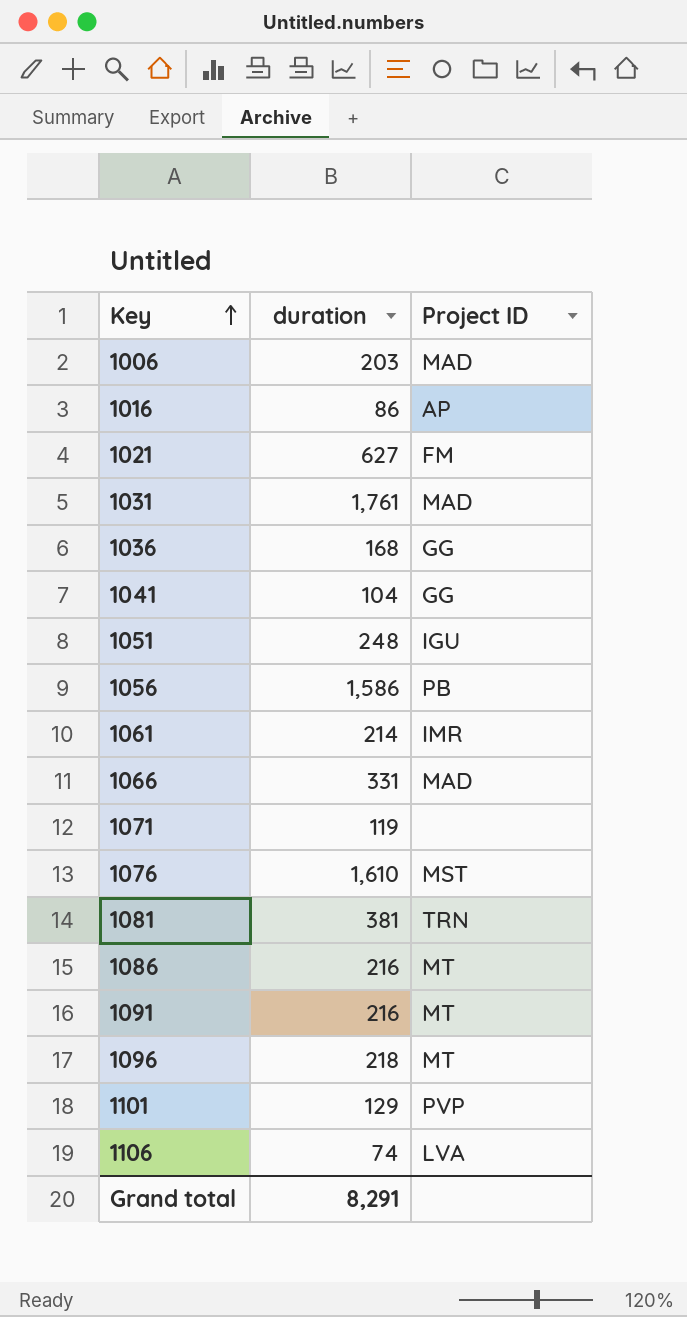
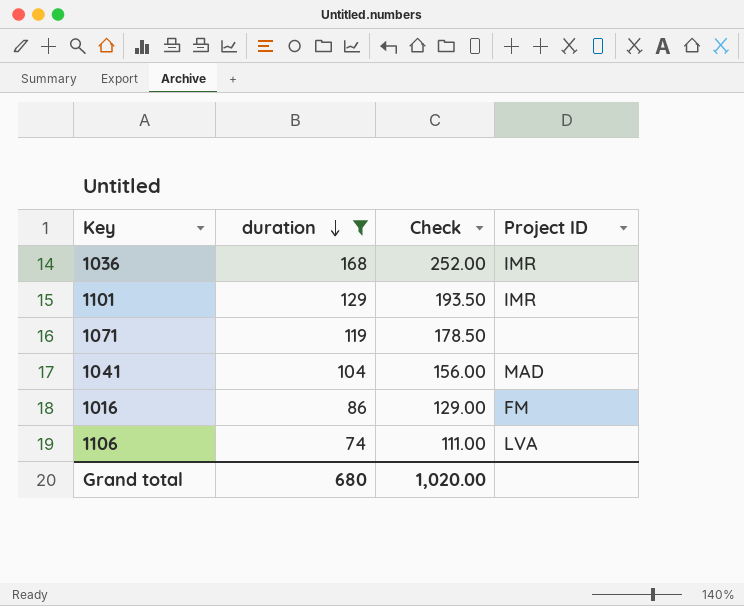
filter: none -> duration <= 168
row order: Key ascending -> duration descending
column Check | formula: none -> [duration] * 1.5
1036 | Project ID: GG -> IMR
1101 | Project ID: PVP -> IMR
1041 | Project ID: GG -> MAD
1016 | Project ID: AP -> FM
Grand total | duration: 8,291 -> 680

